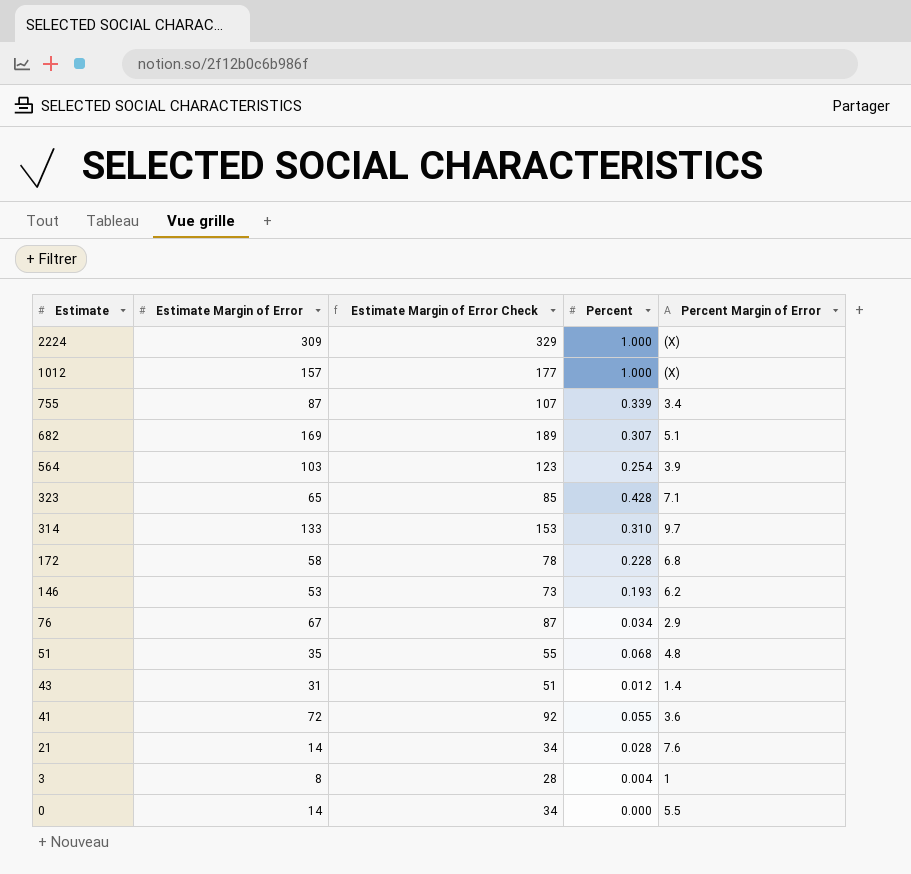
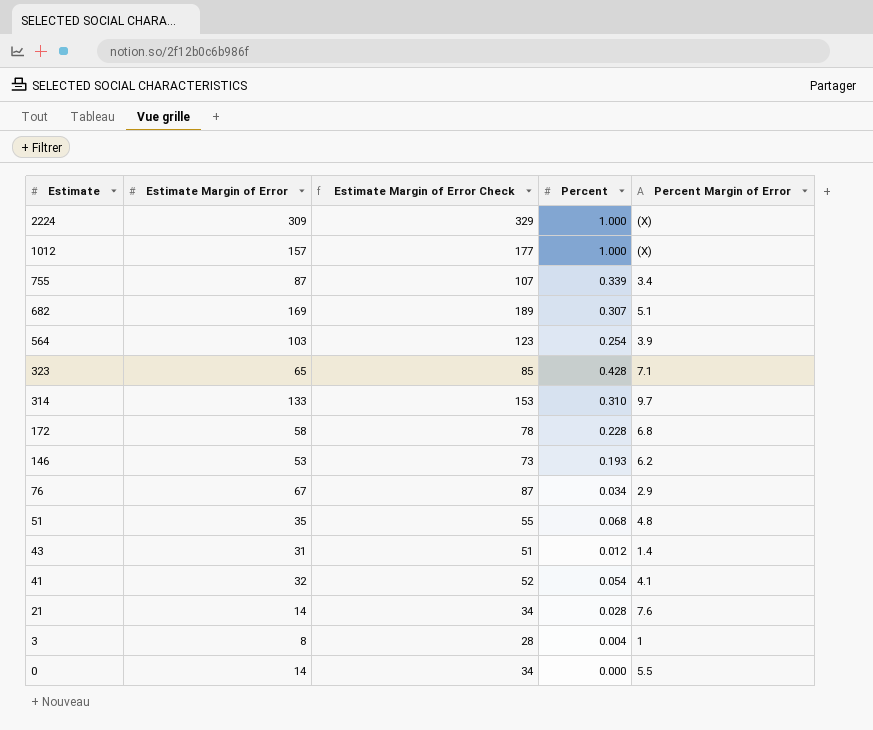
41 | Estimate Margin of Error: 72 -> 32
41 | Estimate Margin of Error Check: 92 -> 52
41 | Percent: 0.055 -> 0.054
41 | Percent Margin of Error: 3.6 -> 4.1

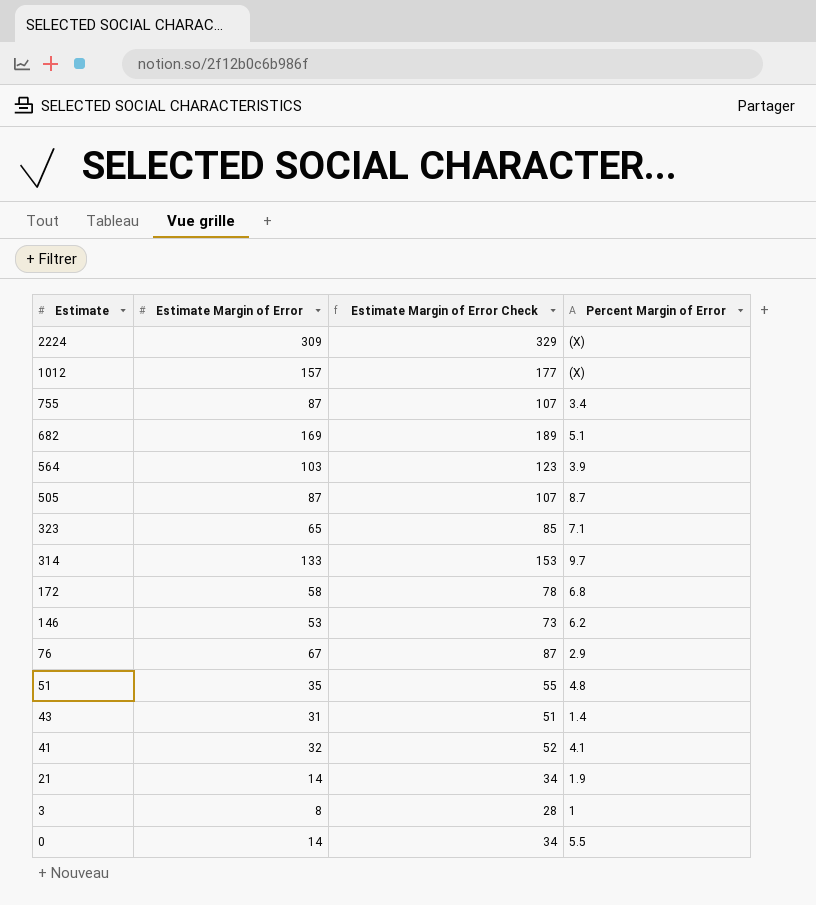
column Percent | position: 4 -> none
row 505: none -> 87 | 107 | 8.7
21 | Percent Margin of Error: 7.6 -> 1.9

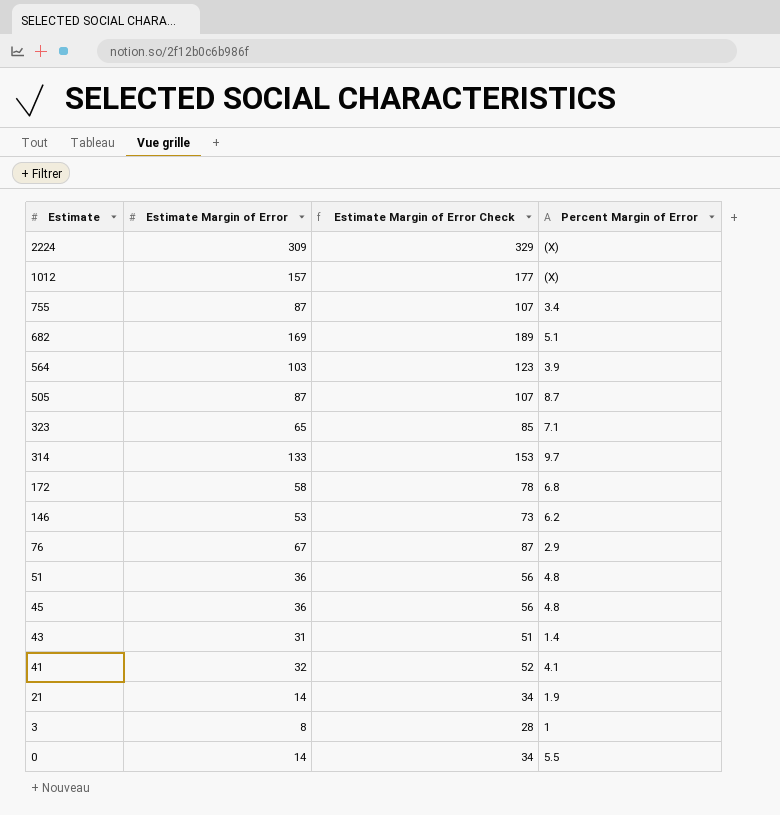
51 | Estimate Margin of Error: 35 -> 36
51 | Estimate Margin of Error Check: 55 -> 56
row 45: none -> 36 | 56 | 4.8

